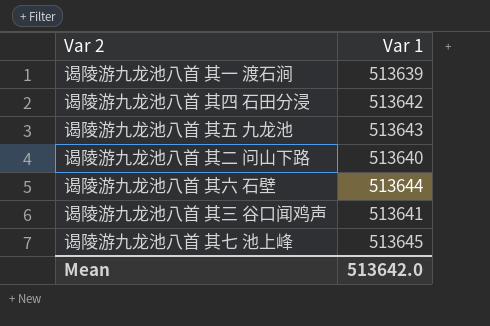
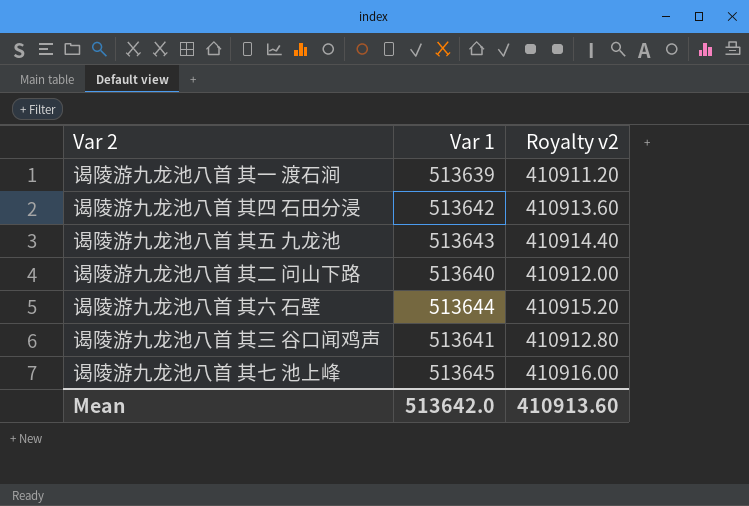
column Royalty v2 | formula: none -> [Var 1] * 0.8

